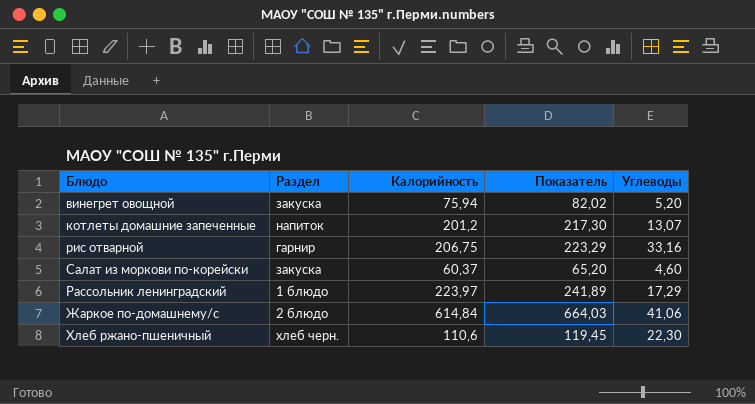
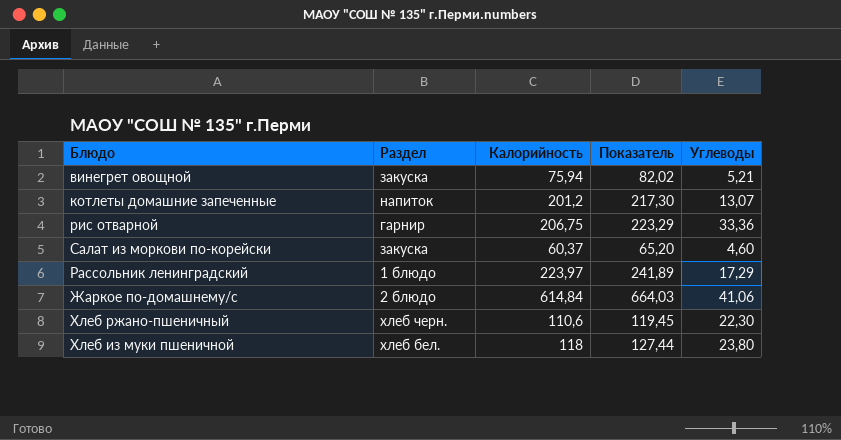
винегрет овощной | Углеводы: 5,20 -> 5,21
рис отварной | Углеводы: 33,16 -> 33,36
row Хлеб из муки пшеничной: none -> хлеб бел. | 118 | 127,44 | 23,80

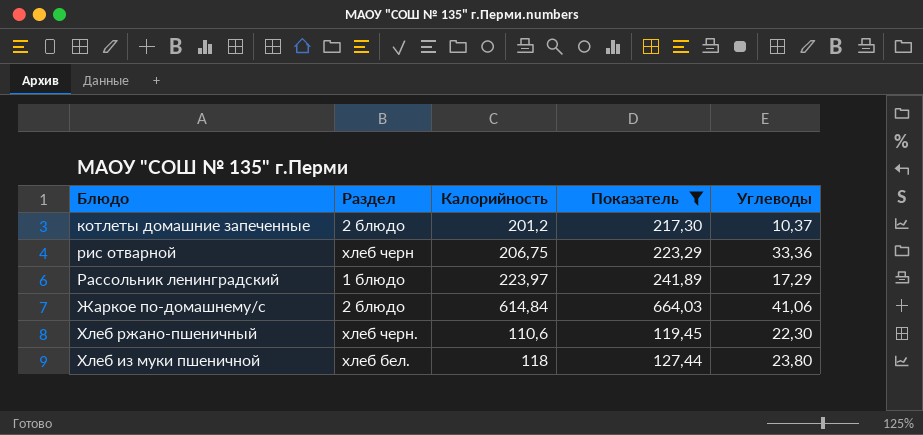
filter: none -> Показатель >= 119,45
котлеты домашние запеченные | Раздел: напиток -> 2 блюдо
котлеты домашние запеченные | Углеводы: 13,07 -> 10,37
рис отварной | Раздел: гарнир -> хлеб черн

